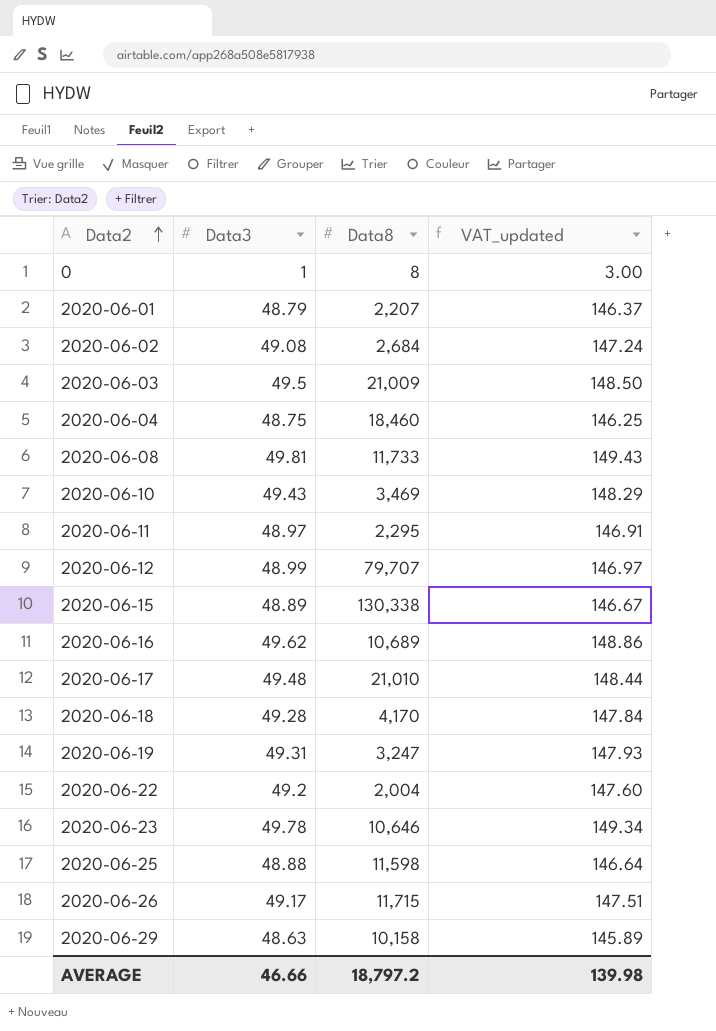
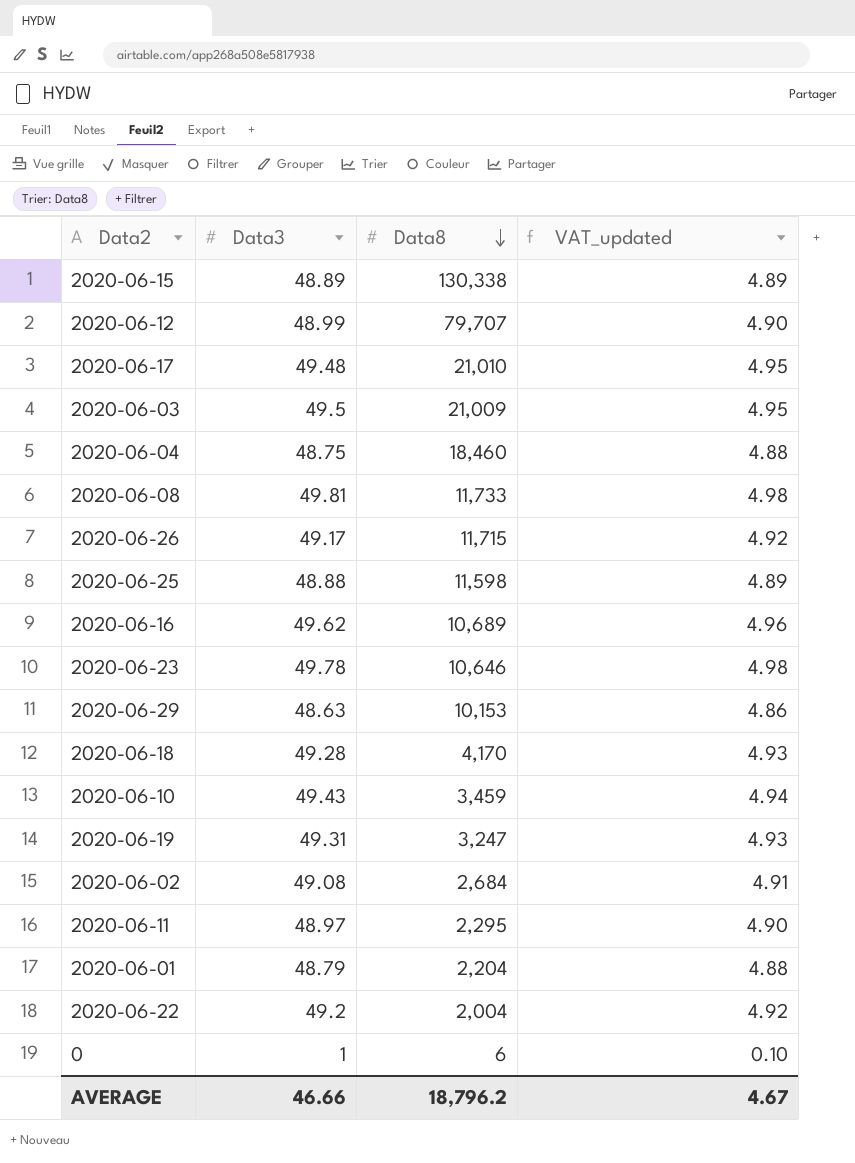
row order: Data2 ascending -> Data8 descending
column VAT_updated | formula: [Data3] * 3 -> [Data3] * 0.1
2020-06-29 | Data8: 10,158 -> 10,153
2020-06-10 | Data8: 3,469 -> 3,459
2020-06-01 | Data8: 2,207 -> 2,204
0 | Data8: 8 -> 6
AVERAGE | Data8: 18,797.2 -> 18,796.2
AVERAGE | VAT_updated: 139.98 -> 4.67

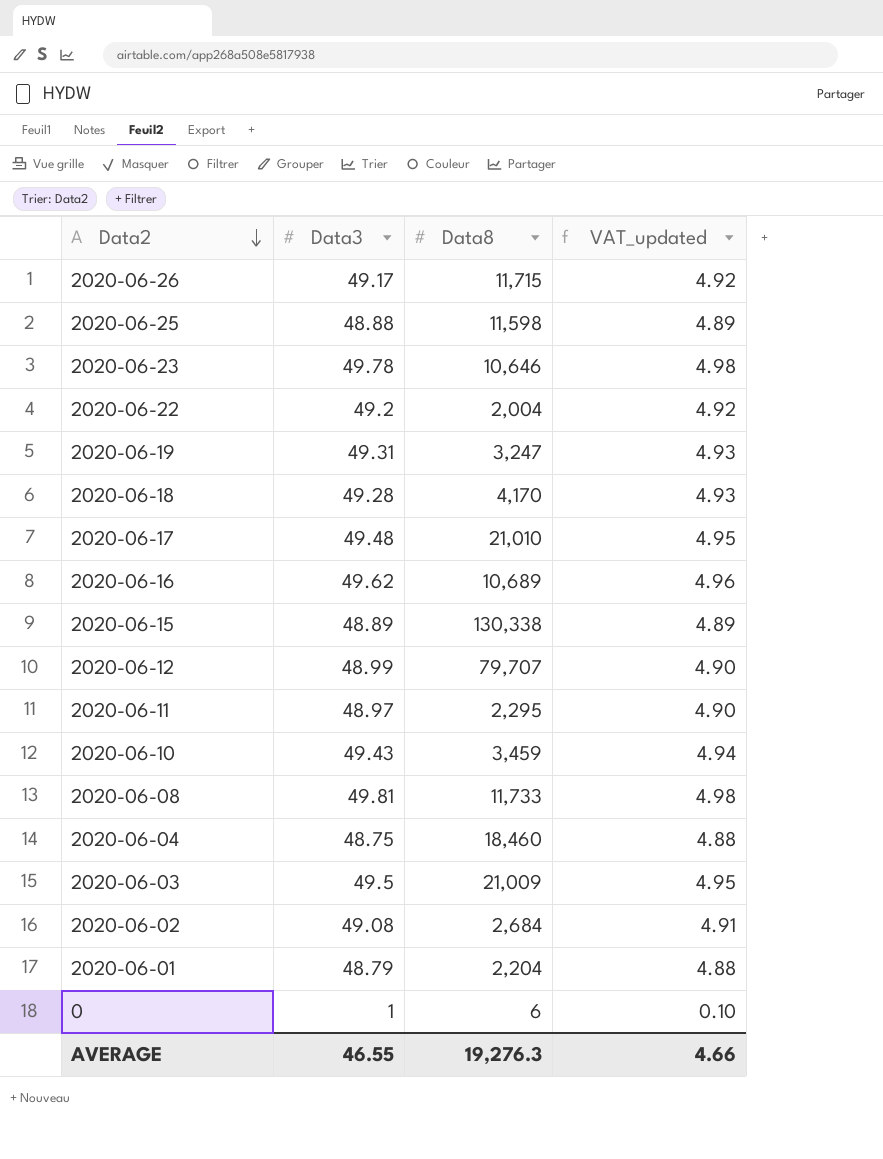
row order: Data8 descending -> Data2 descending
row 2020-06-29: 48.63 | 10,153 | 4.86 -> none
AVERAGE | Data3: 46.66 -> 46.55
AVERAGE | Data8: 18,796.2 -> 19,276.3
AVERAGE | VAT_updated: 4.67 -> 4.66

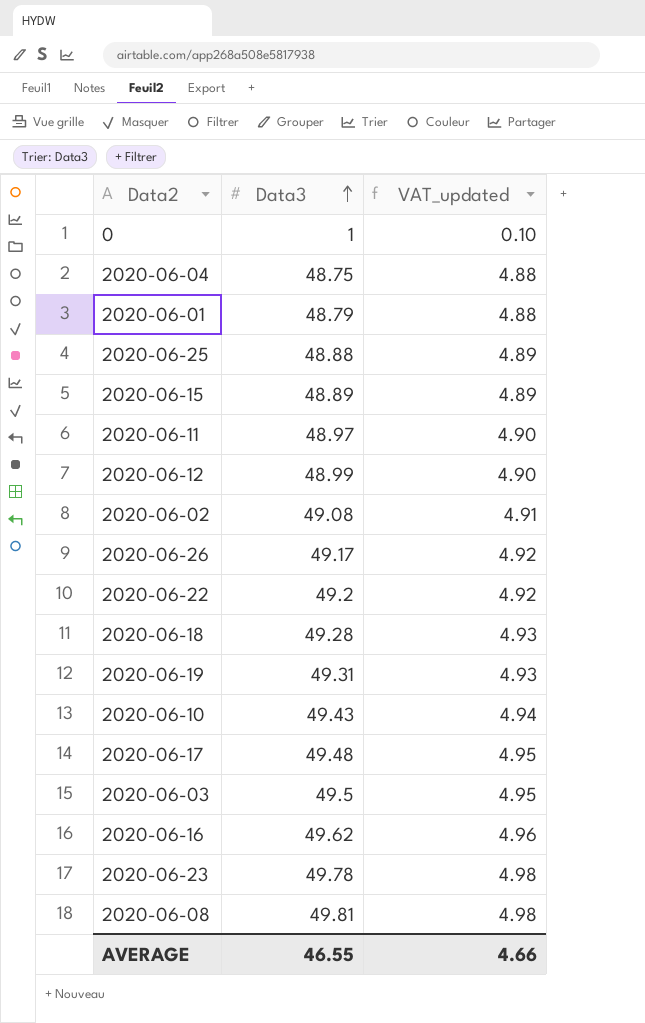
row order: Data2 descending -> Data3 ascending
column Data8 | position: 3 -> none

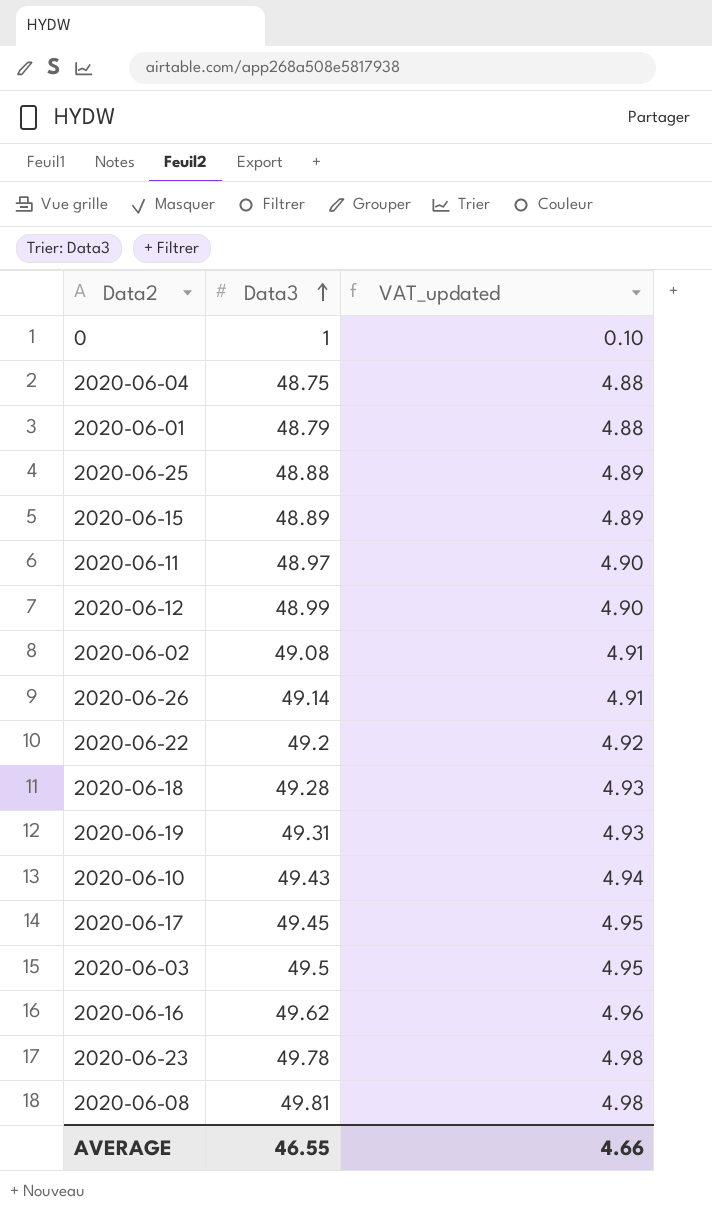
2020-06-26 | Data3: 49.17 -> 49.14
2020-06-26 | VAT_updated: 4.92 -> 4.91
2020-06-17 | Data3: 49.48 -> 49.45

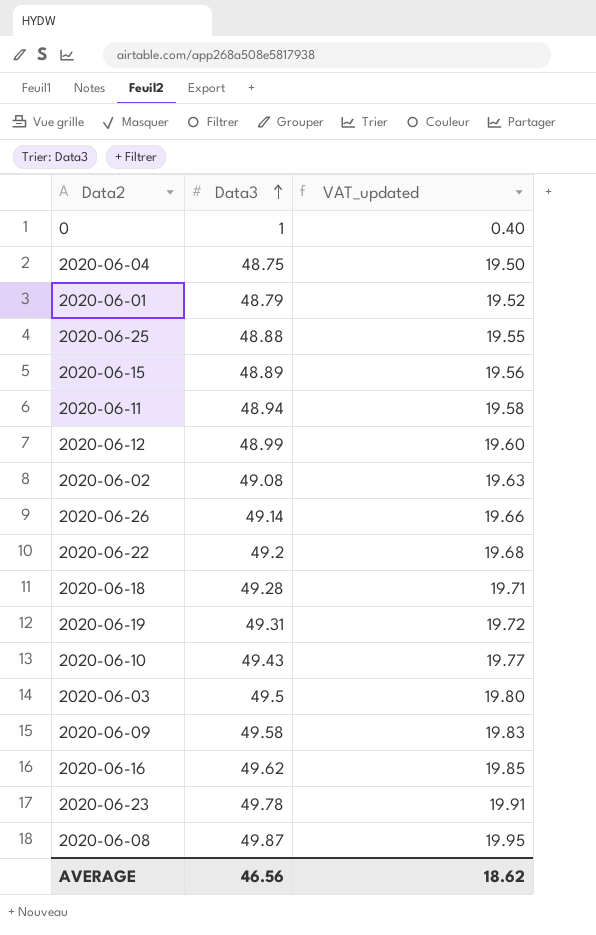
column VAT_updated | formula: [Data3] * 0.1 -> [Data3] * 0.4
row 2020-06-17: 49.45 | 4.95 -> none
2020-06-11 | Data3: 48.97 -> 48.94
row 2020-06-09: none -> 49.58 | 19.83
2020-06-08 | Data3: 49.81 -> 49.87
AVERAGE | Data3: 46.55 -> 46.56
AVERAGE | VAT_updated: 4.66 -> 18.62

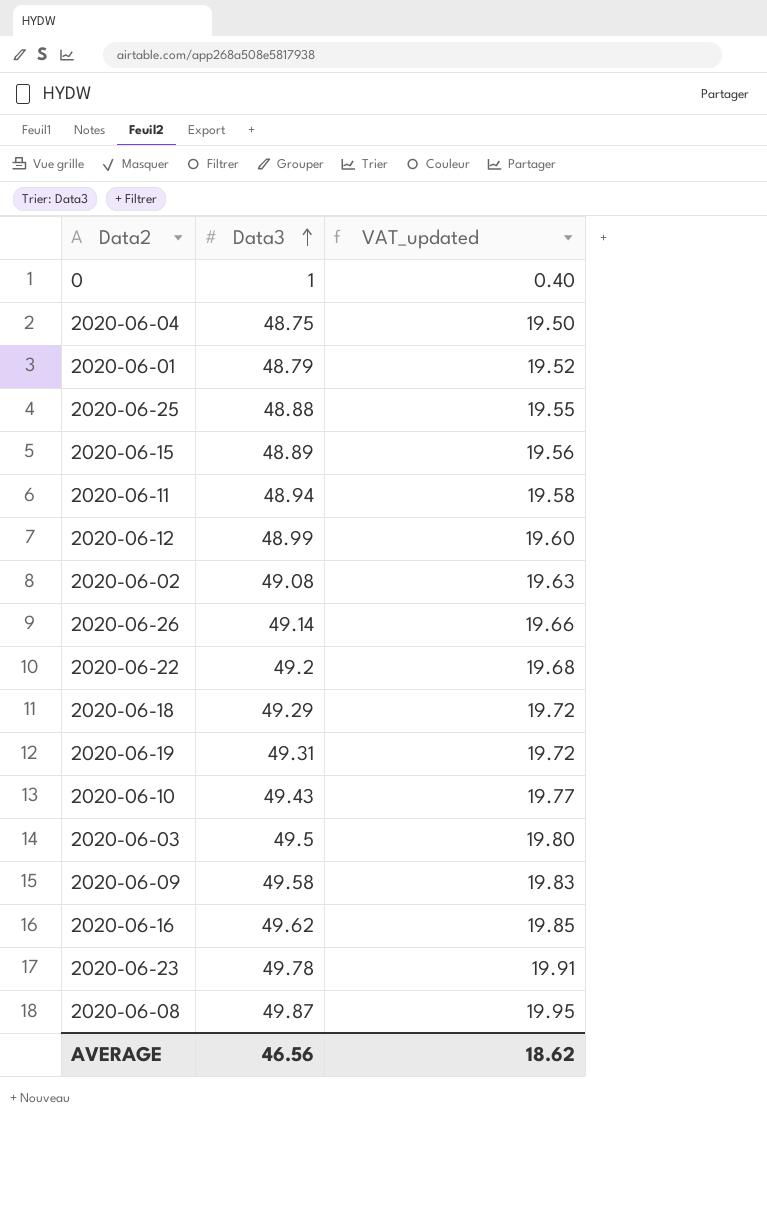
2020-06-18 | Data3: 49.28 -> 49.29
2020-06-18 | VAT_updated: 19.71 -> 19.72

